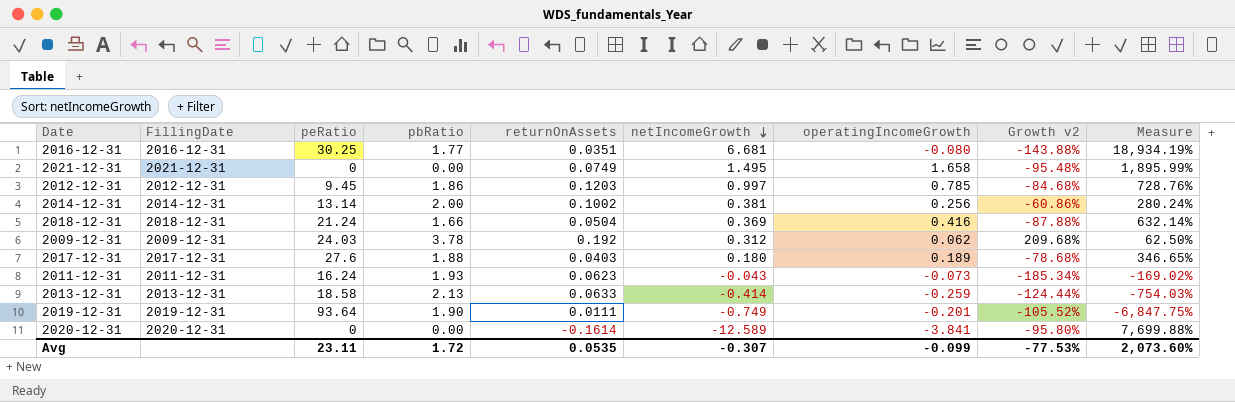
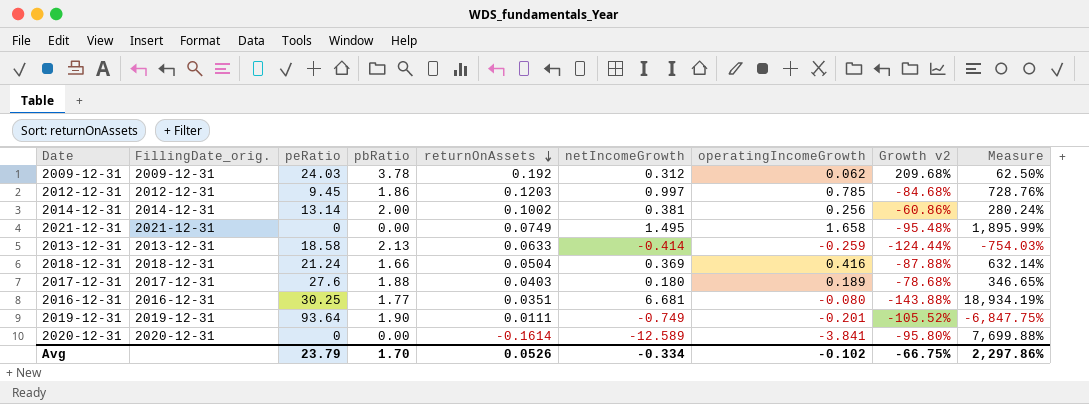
row order: netIncomeGrowth descending -> returnOnAssets descending
column name: FillingDate -> FillingDate_orig.
row 2011-12-31: 2011-12-31 | 16.24 | 1.93 | 0.0623 | -0.043 | -0.073 | -185.34% | -169.02% -> none
Avg | peRatio: 23.11 -> 23.79
Avg | pbRatio: 1.72 -> 1.70
Avg | returnOnAssets: 0.0535 -> 0.0526
Avg | netIncomeGrowth: -0.307 -> -0.334
Avg | operatingIncomeGrowth: -0.099 -> -0.102
Avg | Growth v2: -77.53% -> -66.75%
Avg | Measure: 2,073.60% -> 2,297.86%

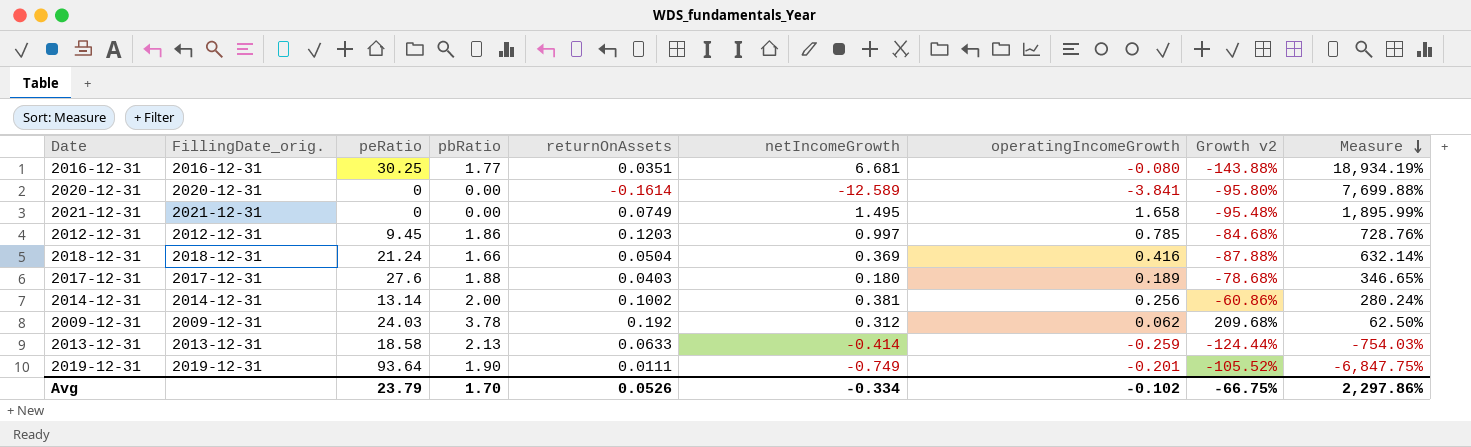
row order: returnOnAssets descending -> Measure descending

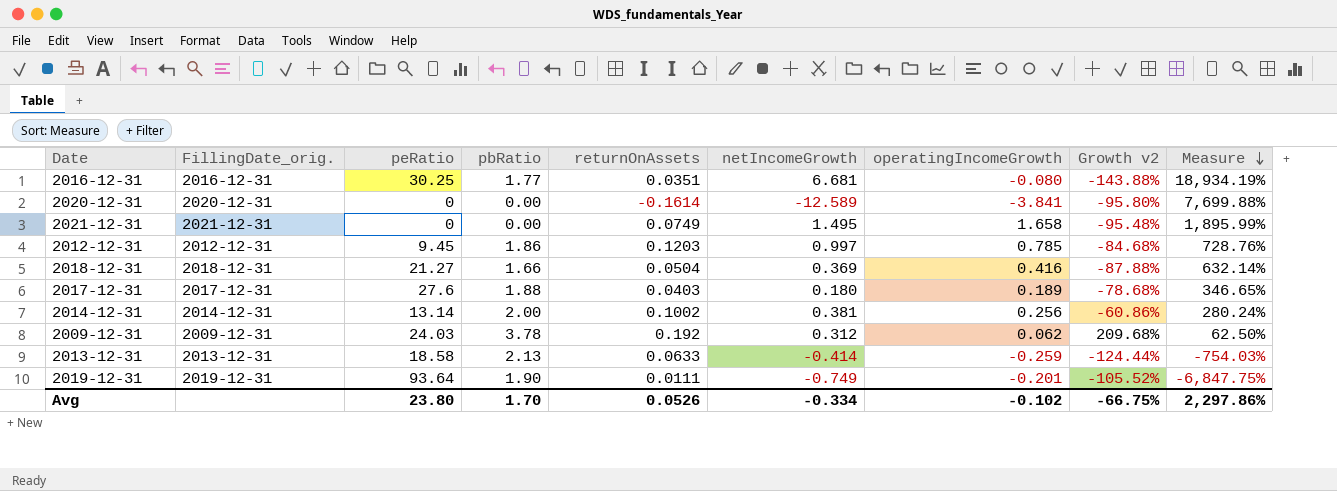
2018-12-31 | peRatio: 21.24 -> 21.27
Avg | peRatio: 23.79 -> 23.80

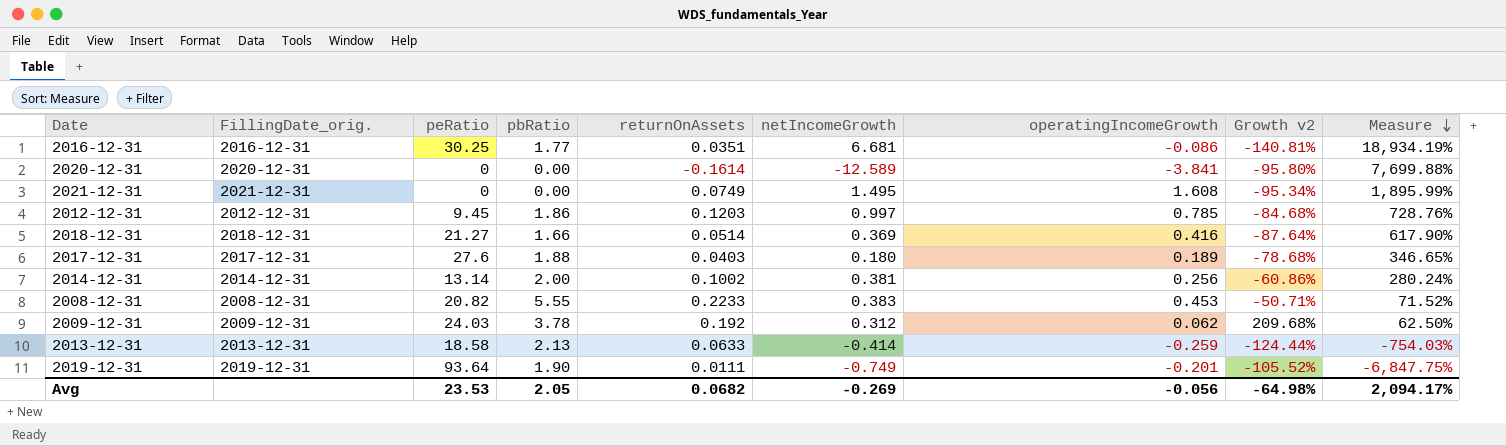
2016-12-31 | operatingIncomeGrowth: -0.080 -> -0.086
2016-12-31 | Growth v2: -143.88% -> -140.81%
2021-12-31 | operatingIncomeGrowth: 1.658 -> 1.608
2021-12-31 | Growth v2: -95.48% -> -95.34%
2018-12-31 | returnOnAssets: 0.0504 -> 0.0514
2018-12-31 | Growth v2: -87.88% -> -87.64%
2018-12-31 | Measure: 632.14% -> 617.90%
row 2008-12-31: none -> 2008-12-31 | 20.82 | 5.55 | 0.2233 | 0.383 | 0.453 | -50.71% | 71.52%
Avg | peRatio: 23.80 -> 23.53
Avg | pbRatio: 1.70 -> 2.05
Avg | returnOnAssets: 0.0526 -> 0.0682
Avg | netIncomeGrowth: -0.334 -> -0.269
Avg | operatingIncomeGrowth: -0.102 -> -0.056
Avg | Growth v2: -66.75% -> -64.98%
Avg | Measure: 2,297.86% -> 2,094.17%

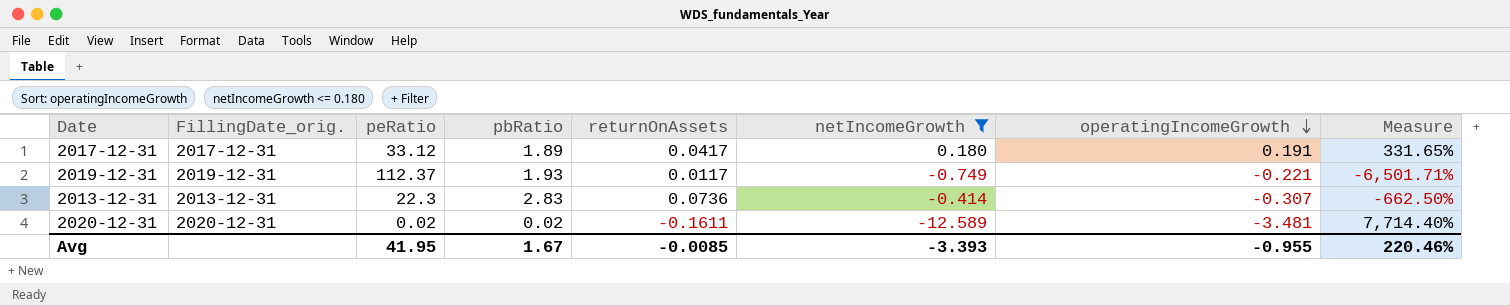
filter: none -> netIncomeGrowth <= 0.180
row order: Measure descending -> operatingIncomeGrowth descending
column Growth v2 | formula: ([returnOnAssets] - [operatingIncomeGrowth]) / [operatingIncomeGrowth] -> none
2017-12-31 | peRatio: 27.6 -> 33.12
2017-12-31 | pbRatio: 1.88 -> 1.89
2017-12-31 | returnOnAssets: 0.0403 -> 0.0417
2017-12-31 | operatingIncomeGrowth: 0.189 -> 0.191
2017-12-31 | Measure: 346.65% -> 331.65%
2019-12-31 | peRatio: 93.64 -> 112.37
2019-12-31 | pbRatio: 1.90 -> 1.93
2019-12-31 | returnOnAssets: 0.0111 -> 0.0117
2019-12-31 | operatingIncomeGrowth: -0.201 -> -0.221
2019-12-31 | Measure: -6,847.75% -> -6,501.71%
2013-12-31 | peRatio: 18.58 -> 22.3
2013-12-31 | pbRatio: 2.13 -> 2.83
2013-12-31 | returnOnAssets: 0.0633 -> 0.0736
2013-12-31 | operatingIncomeGrowth: -0.259 -> -0.307
2013-12-31 | Measure: -754.03% -> -662.50%
2020-12-31 | peRatio: 0 -> 0.02
2020-12-31 | pbRatio: 0.00 -> 0.02
2020-12-31 | returnOnAssets: -0.1614 -> -0.1611
2020-12-31 | operatingIncomeGrowth: -3.841 -> -3.481
2020-12-31 | Measure: 7,699.88% -> 7,714.40%
Avg | peRatio: 23.53 -> 41.95
Avg | pbRatio: 2.05 -> 1.67
Avg | returnOnAssets: 0.0682 -> -0.0085
Avg | netIncomeGrowth: -0.269 -> -3.393
Avg | operatingIncomeGrowth: -0.056 -> -0.955
Avg | Measure: 2,094.17% -> 220.46%

